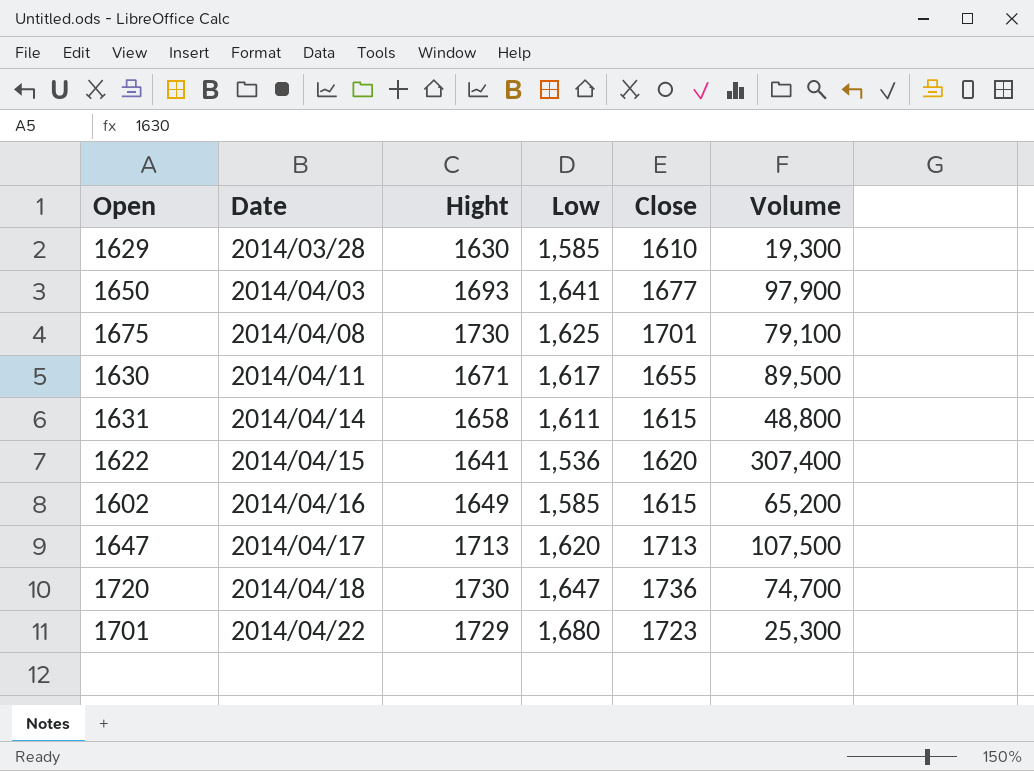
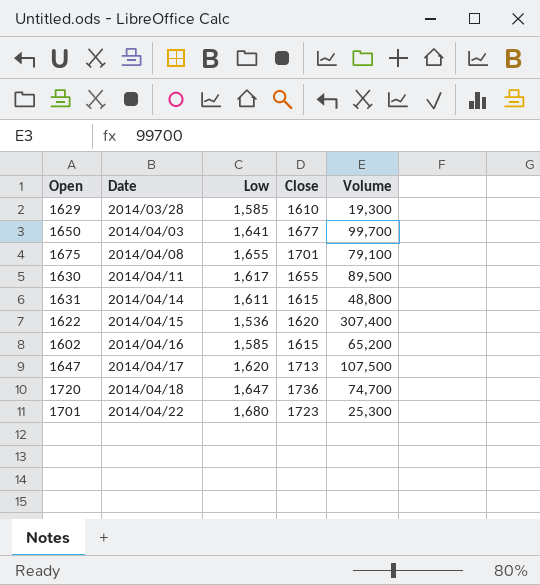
column Hight | position: 3 -> none
1650 | Volume: 97,900 -> 99,700
1675 | Low: 1,625 -> 1,655

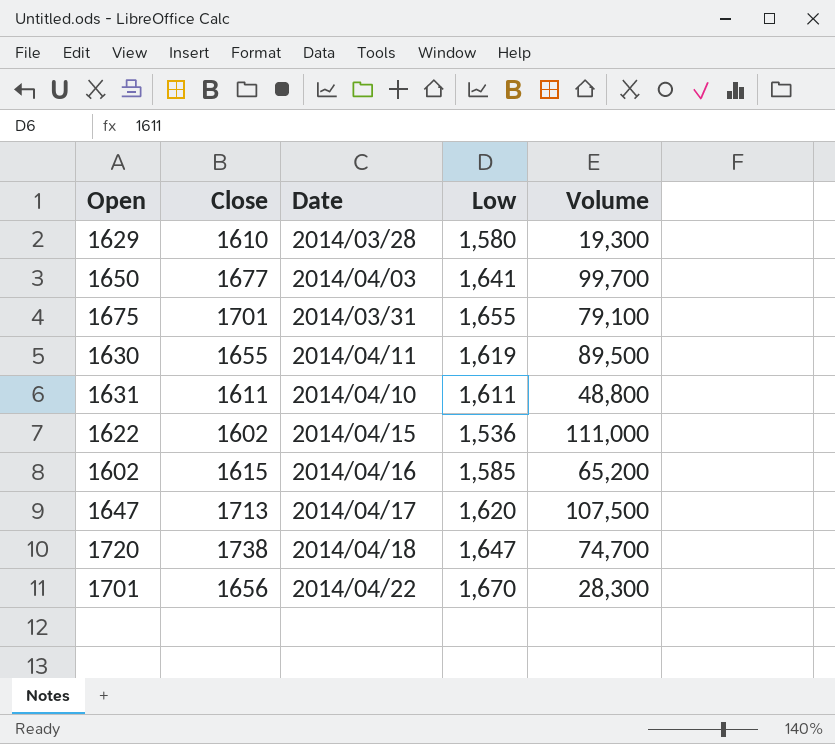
column Close | position: 4 -> 2
1629 | Low: 1,585 -> 1,580
1675 | Date: 2014/04/08 -> 2014/03/31
1630 | Low: 1,617 -> 1,619
1631 | Close: 1615 -> 1611
1631 | Date: 2014/04/14 -> 2014/04/10
1622 | Close: 1620 -> 1602
1622 | Volume: 307,400 -> 111,000
1720 | Close: 1736 -> 1738
1701 | Close: 1723 -> 1656
1701 | Low: 1,680 -> 1,670
1701 | Volume: 25,300 -> 28,300

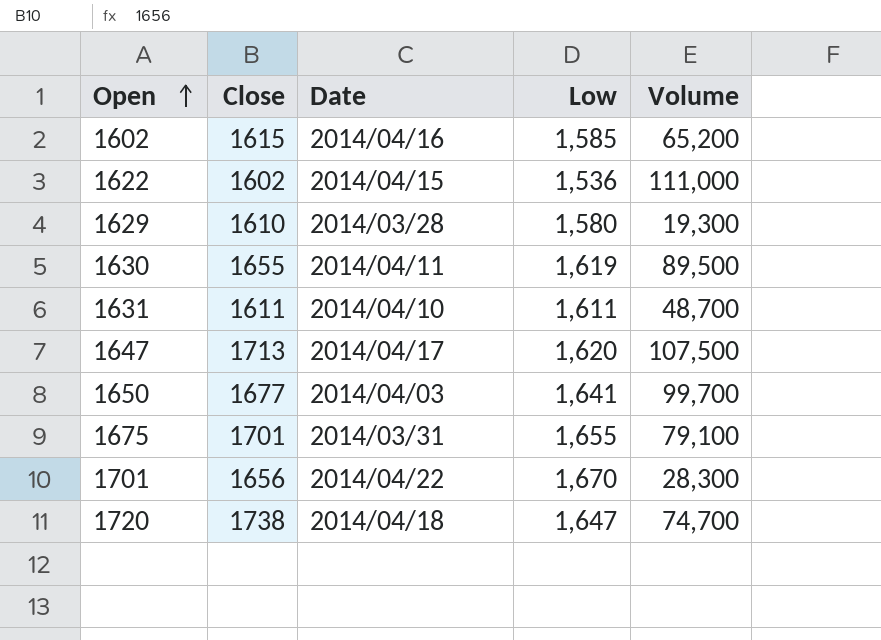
row order: none -> Open ascending
1631 | Volume: 48,800 -> 48,700

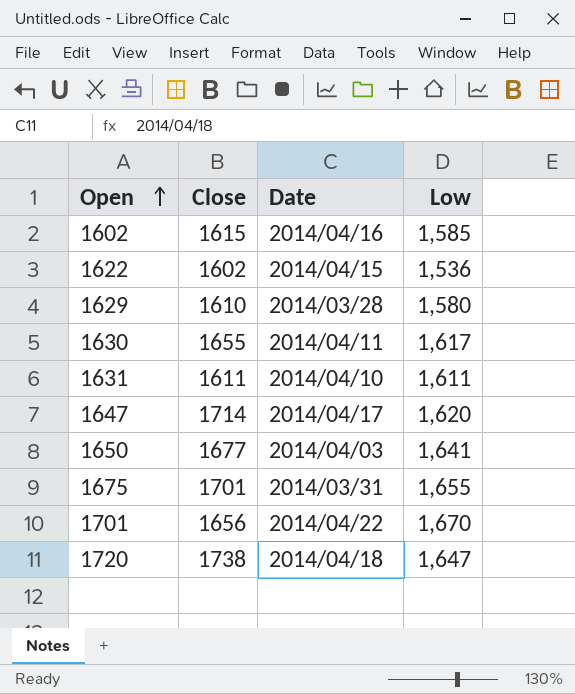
column Volume | position: 5 -> none
1630 | Low: 1,619 -> 1,617
1647 | Close: 1713 -> 1714

